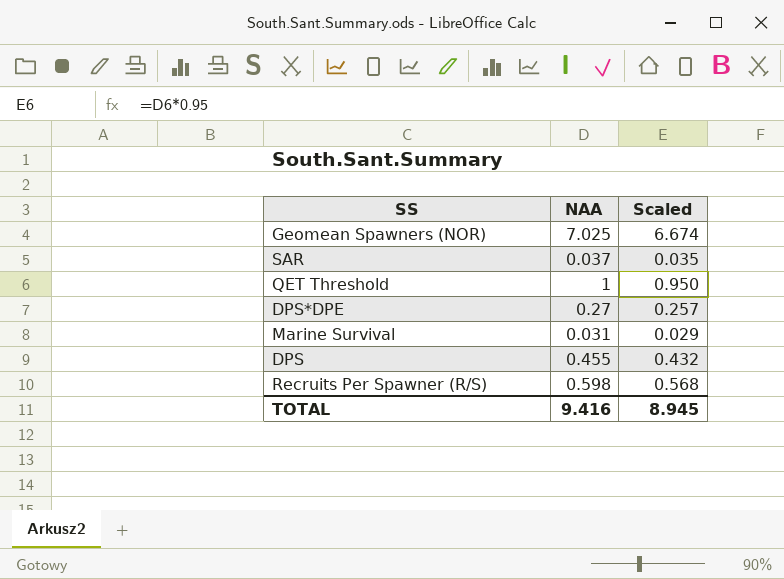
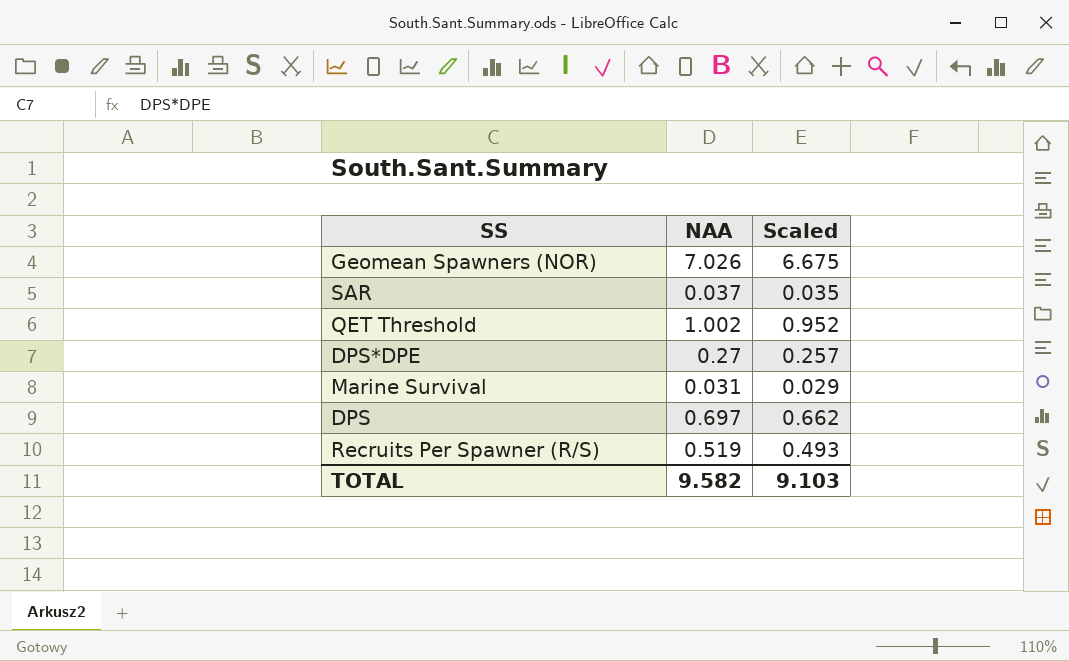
Geomean Spawners (NOR) | NAA: 7.025 -> 7.026
Geomean Spawners (NOR) | Scaled: 6.674 -> 6.675
QET Threshold | NAA: 1 -> 1.002
QET Threshold | Scaled: 0.950 -> 0.952
DPS | NAA: 0.455 -> 0.697
DPS | Scaled: 0.432 -> 0.662
Recruits Per Spawner (R/S) | NAA: 0.598 -> 0.519
Recruits Per Spawner (R/S) | Scaled: 0.568 -> 0.493
TOTAL | NAA: 9.416 -> 9.582
TOTAL | Scaled: 8.945 -> 9.103

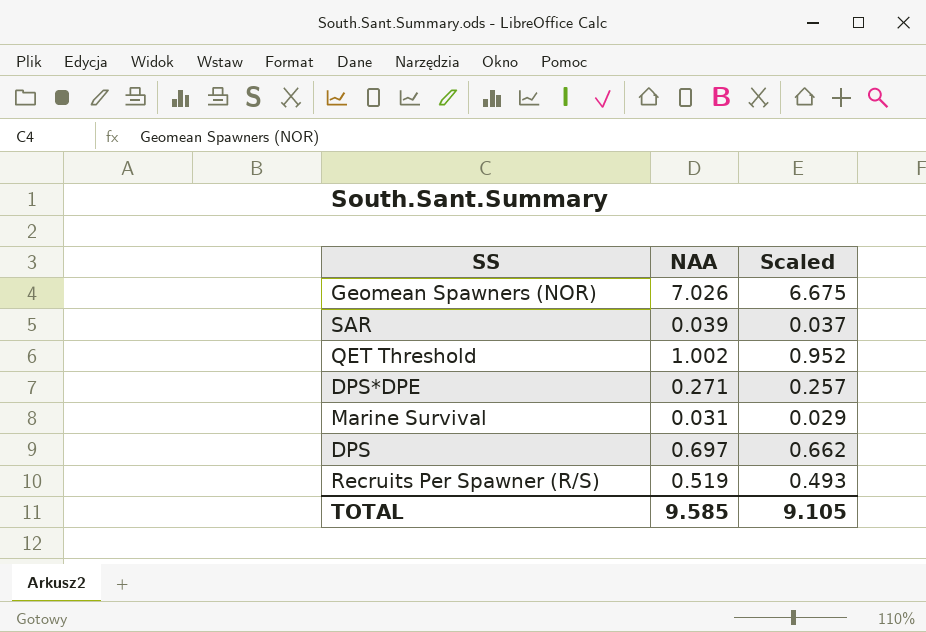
SAR | NAA: 0.037 -> 0.039
SAR | Scaled: 0.035 -> 0.037
DPS*DPE | NAA: 0.27 -> 0.271
TOTAL | NAA: 9.582 -> 9.585
TOTAL | Scaled: 9.103 -> 9.105

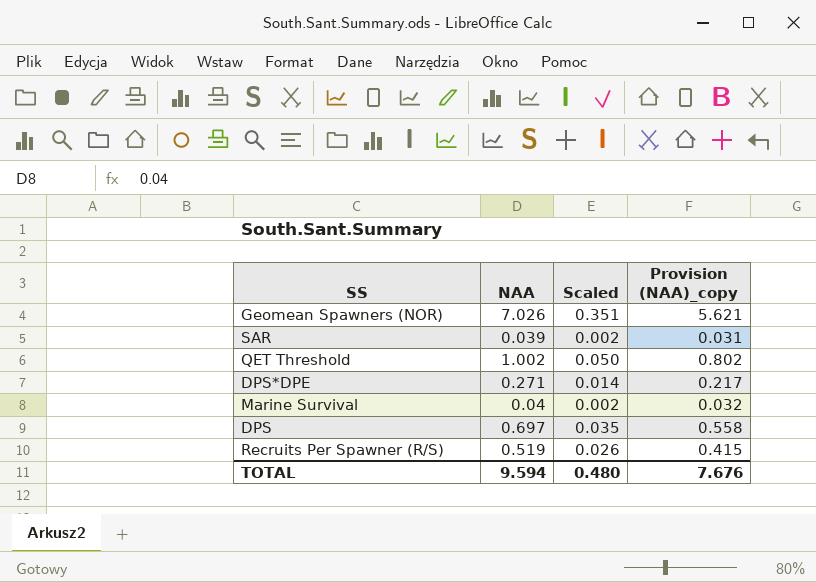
column Scaled | formula: [NAA] * 0.95 -> [NAA] * 0.05
column Provision (NAA)_copy | formula: none -> [NAA] * 0.8
Marine Survival | NAA: 0.031 -> 0.04
TOTAL | NAA: 9.585 -> 9.594
TOTAL | Scaled: 9.105 -> 0.480

